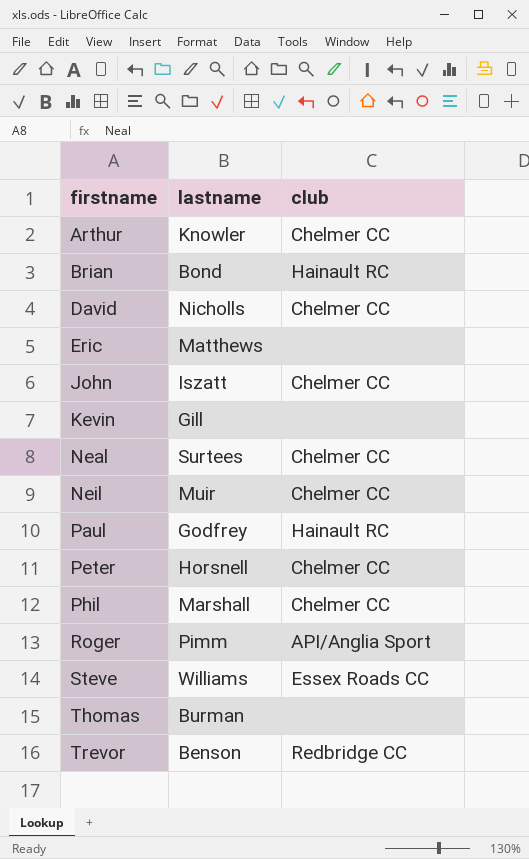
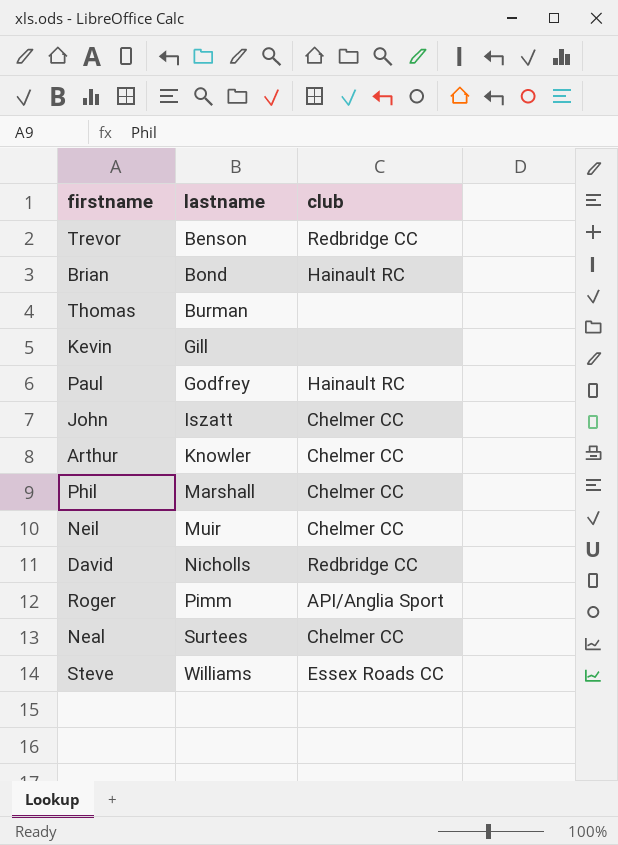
row order: firstname ascending -> lastname ascending
row Eric: Matthews | none -> none
row Peter: Horsnell | Chelmer CC -> none
David | club: Chelmer CC -> Redbridge CC

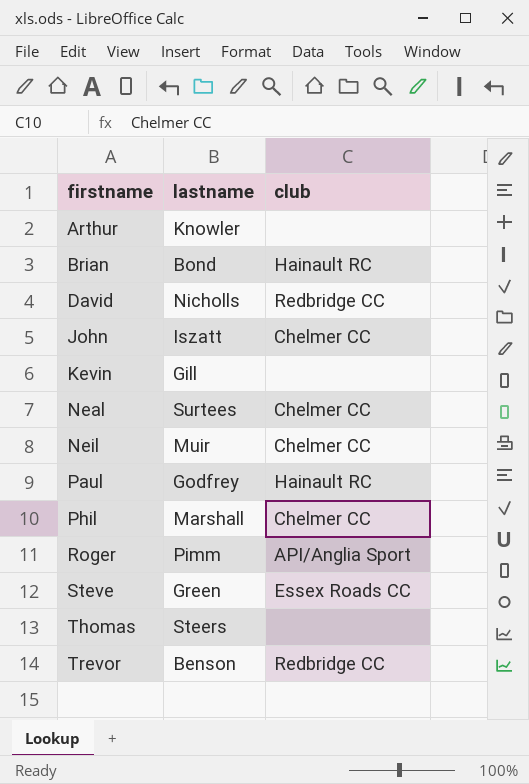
row order: lastname ascending -> firstname ascending
Arthur | club: Chelmer CC -> none
Steve | lastname: Williams -> Green
Thomas | lastname: Burman -> Steers

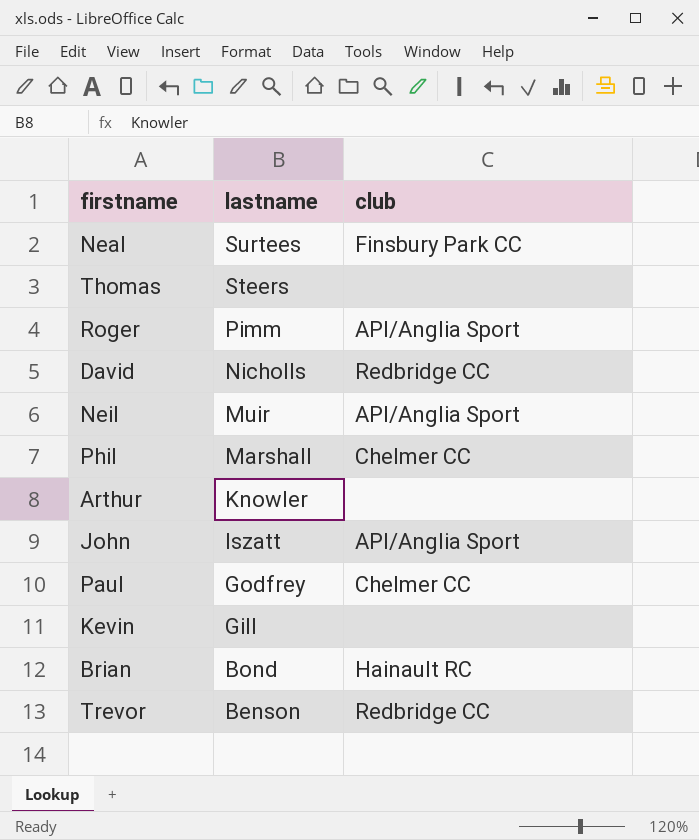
row order: firstname ascending -> lastname descending
row Steve: Green | Essex Roads CC -> none
Neal | club: Chelmer CC -> Finsbury Park CC
Neil | club: Chelmer CC -> API/Anglia Sport
John | club: Chelmer CC -> API/Anglia Sport
Paul | club: Hainault RC -> Chelmer CC

